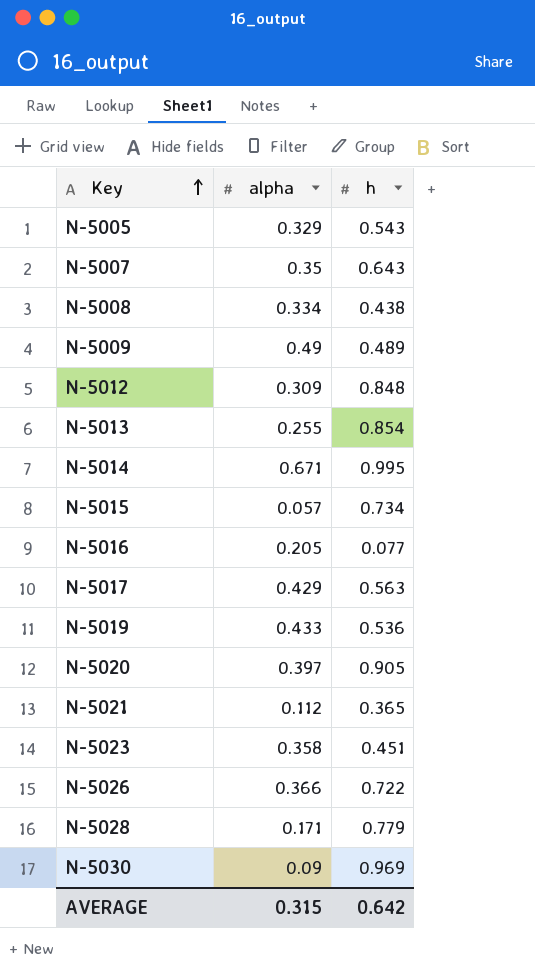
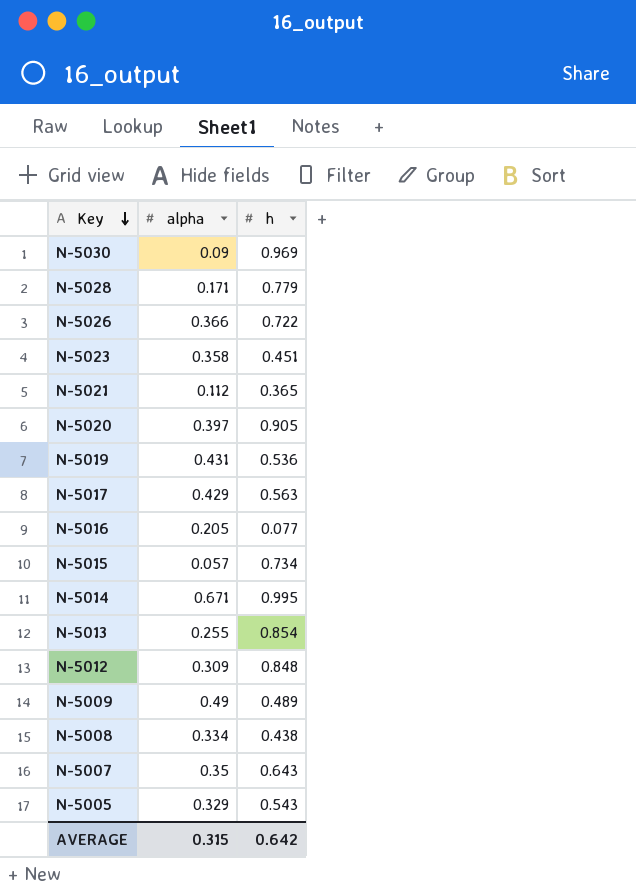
row order: Key ascending -> Key descending
N-5019 | alpha: 0.433 -> 0.431

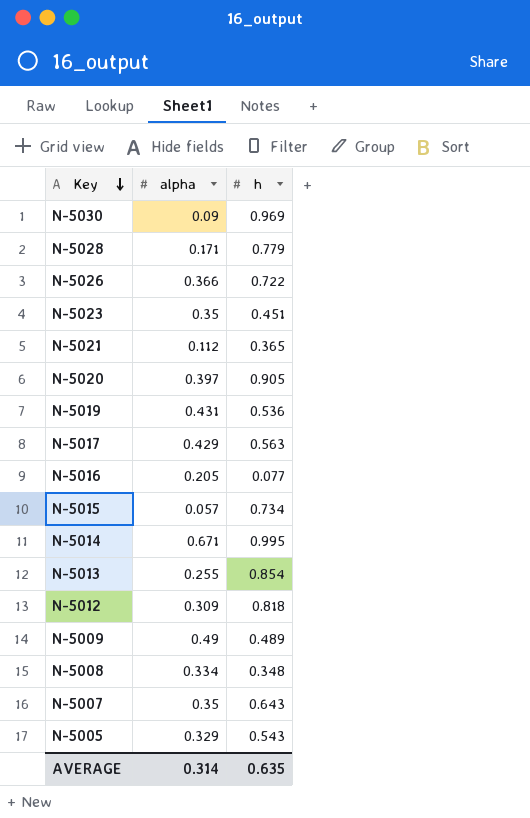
N-5023 | alpha: 0.358 -> 0.35
N-5012 | h: 0.848 -> 0.818
N-5008 | h: 0.438 -> 0.348
AVERAGE | alpha: 0.315 -> 0.314
AVERAGE | h: 0.642 -> 0.635

